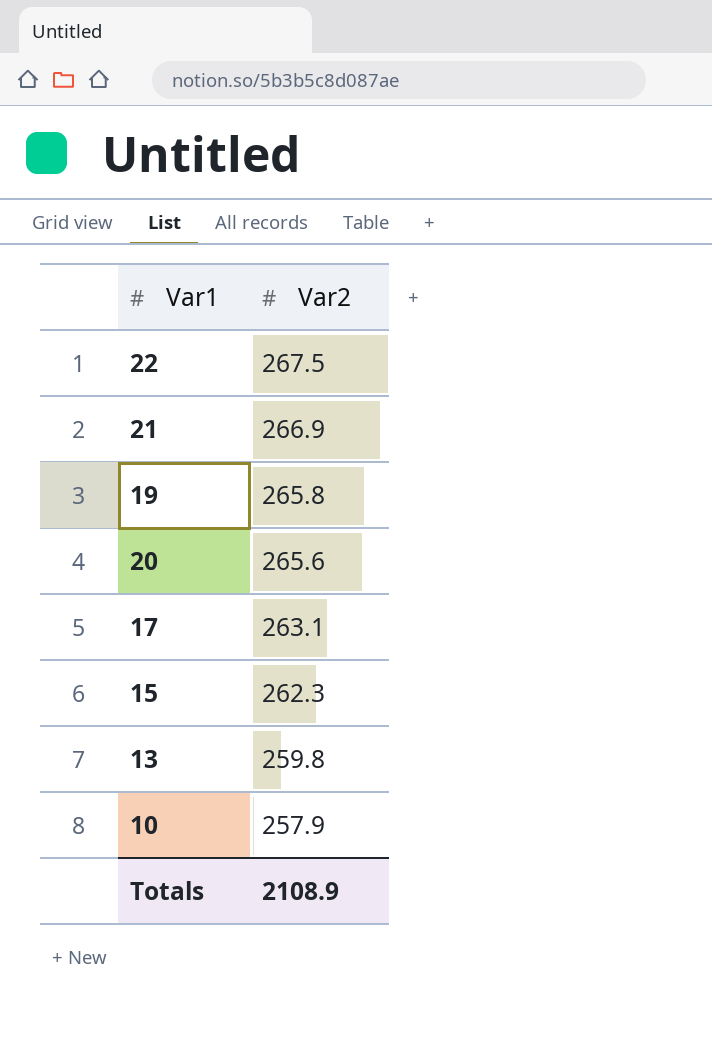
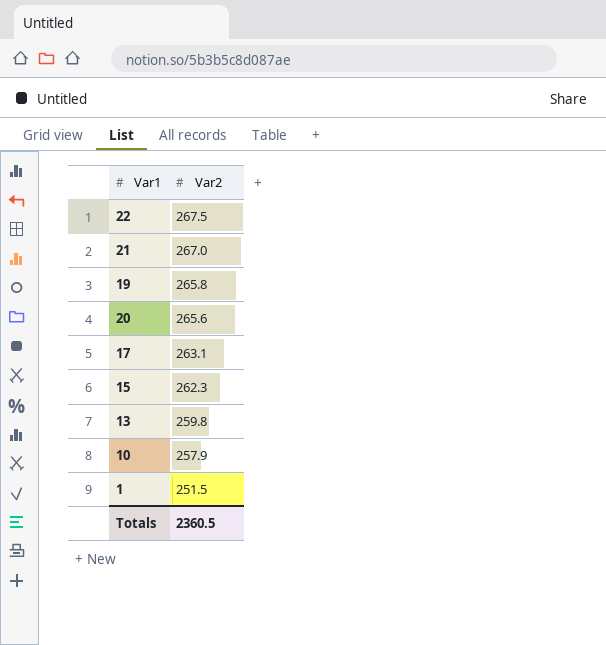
21 | Var2: 266.9 -> 267.0
row 1: none -> 251.5
Totals | Var2: 2108.9 -> 2360.5

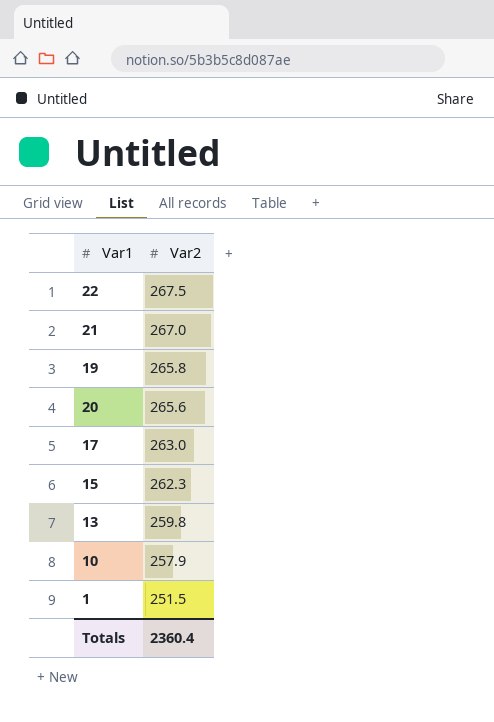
17 | Var2: 263.1 -> 263.0
Totals | Var2: 2360.5 -> 2360.4

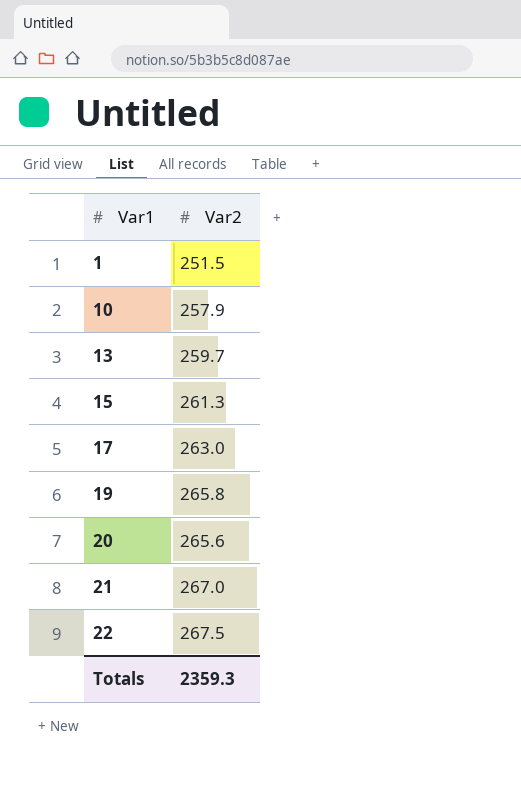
row order: Var2 descending -> Var1 ascending
13 | Var2: 259.8 -> 259.7
15 | Var2: 262.3 -> 261.3
Totals | Var2: 2360.4 -> 2359.3

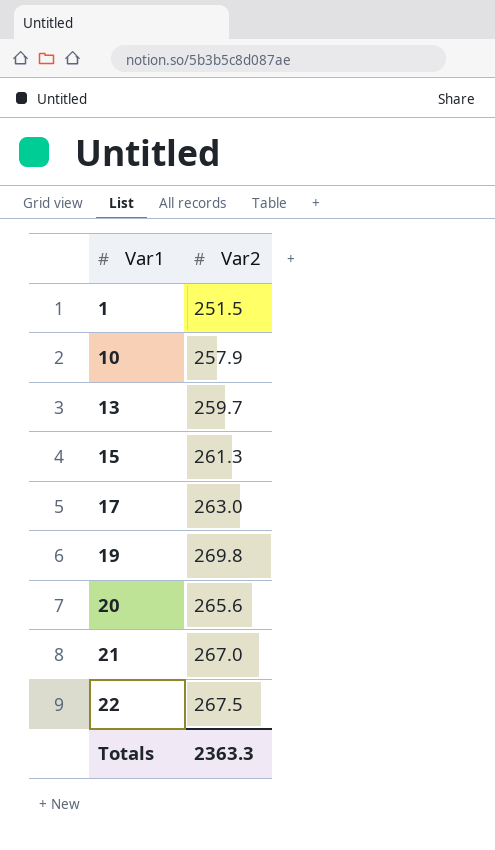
19 | Var2: 265.8 -> 269.8
Totals | Var2: 2359.3 -> 2363.3

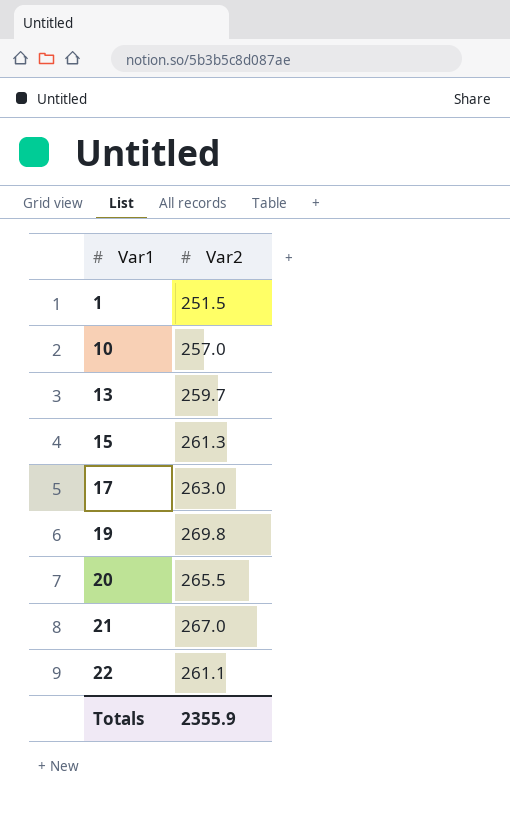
10 | Var2: 257.9 -> 257.0
20 | Var2: 265.6 -> 265.5
22 | Var2: 267.5 -> 261.1
Totals | Var2: 2363.3 -> 2355.9

